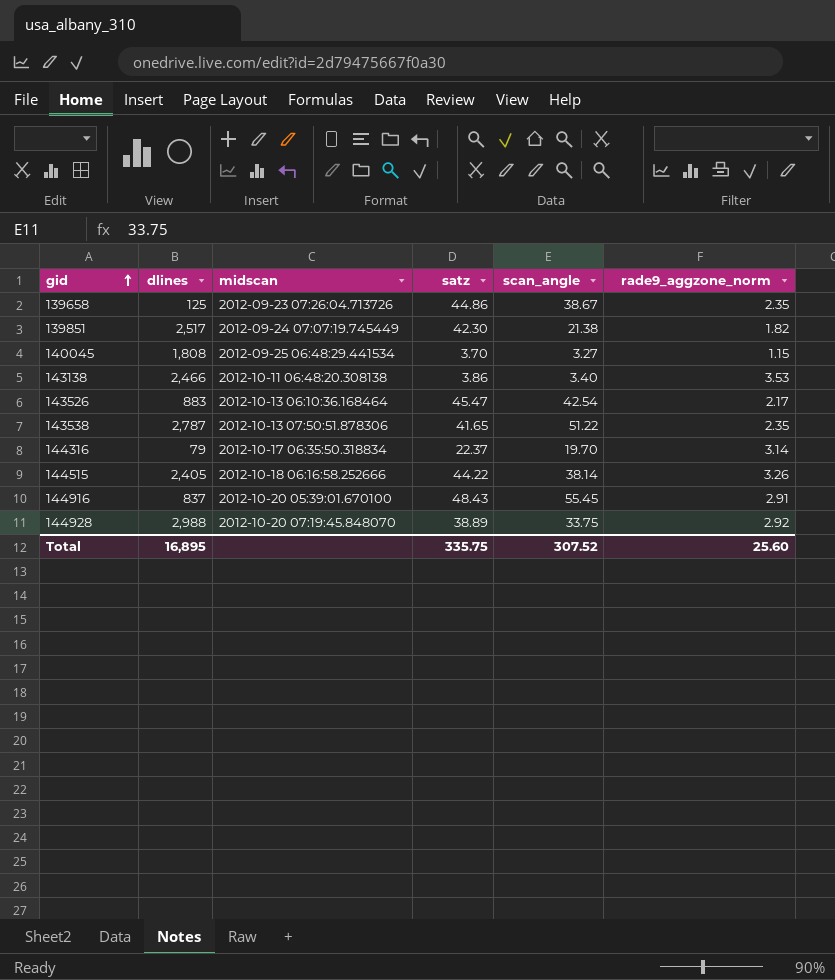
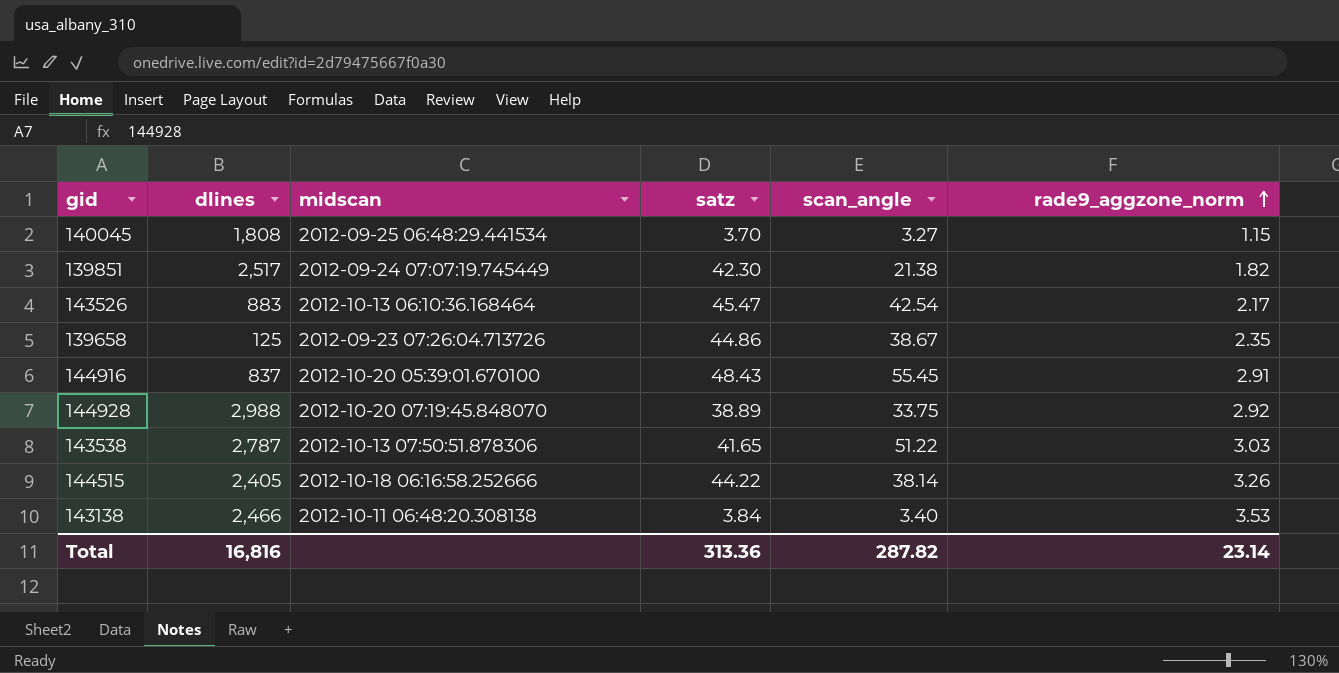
row order: gid ascending -> rade9_aggzone_norm ascending
row 144316: 79 | 2012-10-17 06:35:50.318834 | 22.37 | 19.70 | 3.14 -> none
143538 | rade9_aggzone_norm: 2.35 -> 3.03
143138 | satz: 3.86 -> 3.84
Total | dlines: 16,895 -> 16,816
Total | satz: 335.75 -> 313.36
Total | scan_angle: 307.52 -> 287.82
Total | rade9_aggzone_norm: 25.60 -> 23.14

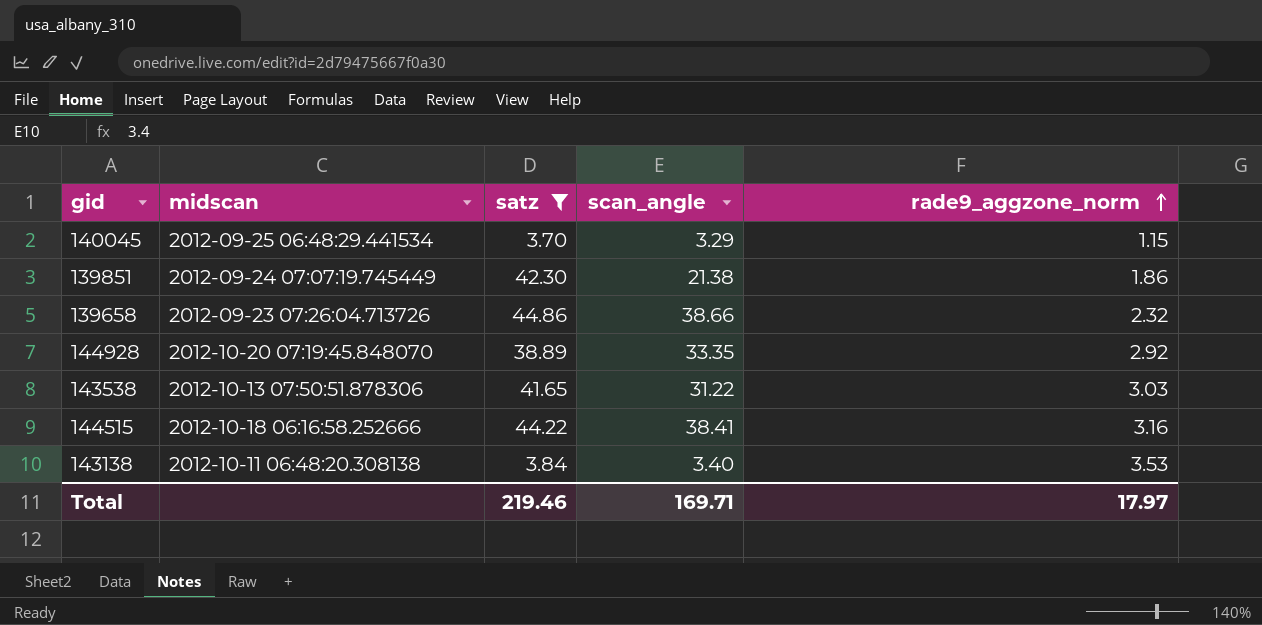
filter: none -> satz <= 44.86
column dlines | position: 2 -> none
140045 | scan_angle: 3.27 -> 3.29
139851 | rade9_aggzone_norm: 1.82 -> 1.86
139658 | scan_angle: 38.67 -> 38.66
139658 | rade9_aggzone_norm: 2.35 -> 2.32
144928 | scan_angle: 33.75 -> 33.35
143538 | scan_angle: 51.22 -> 31.22
144515 | scan_angle: 38.14 -> 38.41
144515 | rade9_aggzone_norm: 3.26 -> 3.16
Total | satz: 313.36 -> 219.46
Total | scan_angle: 287.82 -> 169.71
Total | rade9_aggzone_norm: 23.14 -> 17.97

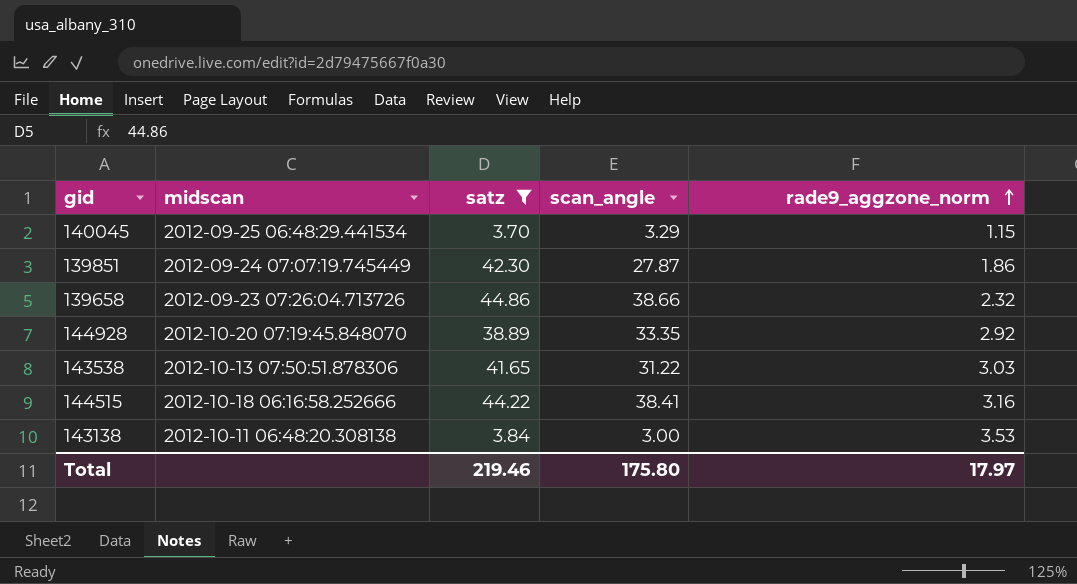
139851 | scan_angle: 21.38 -> 27.87
143138 | scan_angle: 3.40 -> 3.00
Total | scan_angle: 169.71 -> 175.80

